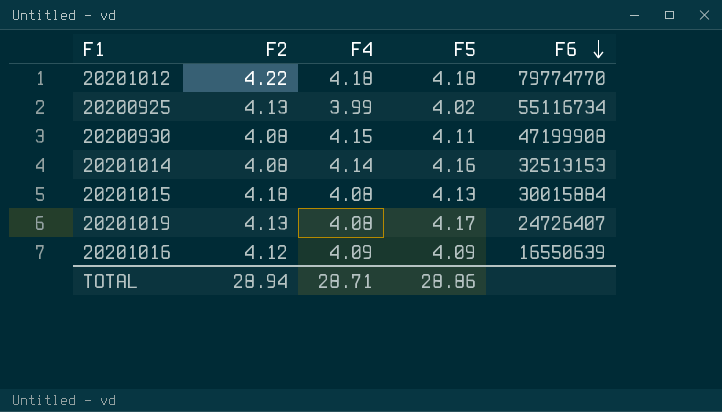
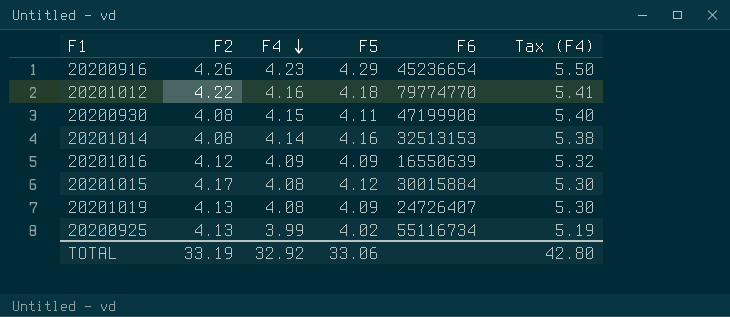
row order: F6 descending -> F4 descending
column Tax (F4) | formula: none -> [F4] * 1.3
row 20200916: none -> 4.26 | 4.23 | 4.29 | 45236654 | 5.50
20201012 | F4: 4.18 -> 4.16
20201015 | F2: 4.18 -> 4.17
20201015 | F5: 4.13 -> 4.12
20201019 | F5: 4.17 -> 4.09
TOTAL | F2: 28.94 -> 33.19
TOTAL | F4: 28.71 -> 32.92
TOTAL | F5: 28.86 -> 33.06

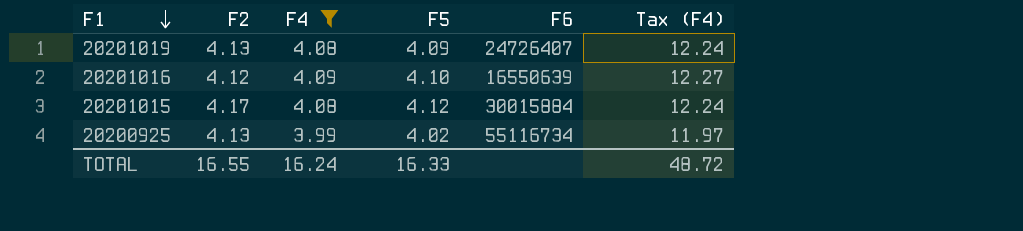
filter: none -> F4 <= 4.09
row order: F4 descending -> F1 descending
column Tax (F4) | formula: [F4] * 1.3 -> [F4] * 3
20201016 | F5: 4.09 -> 4.10
TOTAL | F2: 33.19 -> 16.55
TOTAL | F4: 32.92 -> 16.24
TOTAL | F5: 33.06 -> 16.33
TOTAL | Tax (F4): 42.80 -> 48.72

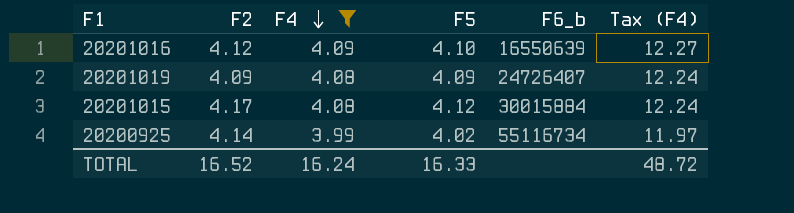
row order: F1 descending -> F4 descending
column name: F6 -> F6_b
20201019 | F2: 4.13 -> 4.09
20200925 | F2: 4.13 -> 4.14
TOTAL | F2: 16.55 -> 16.52

